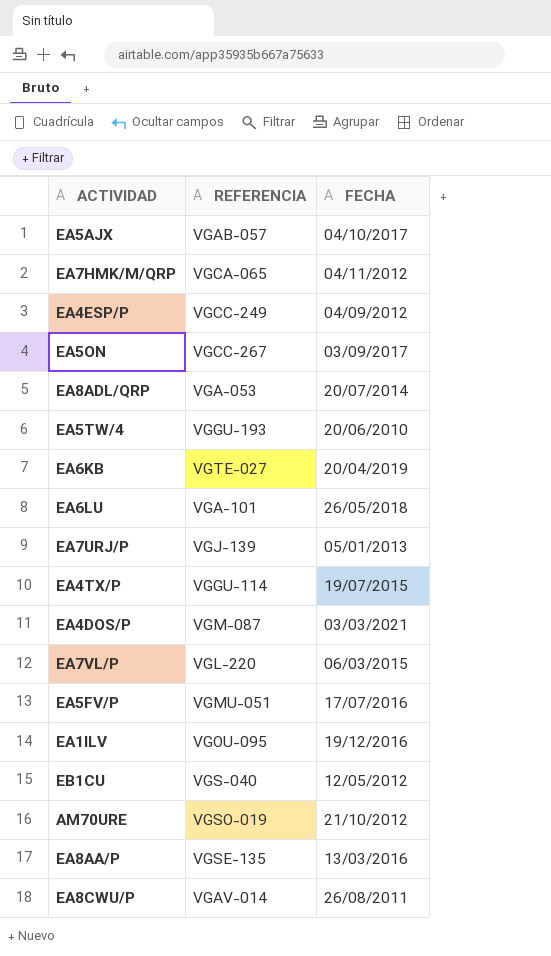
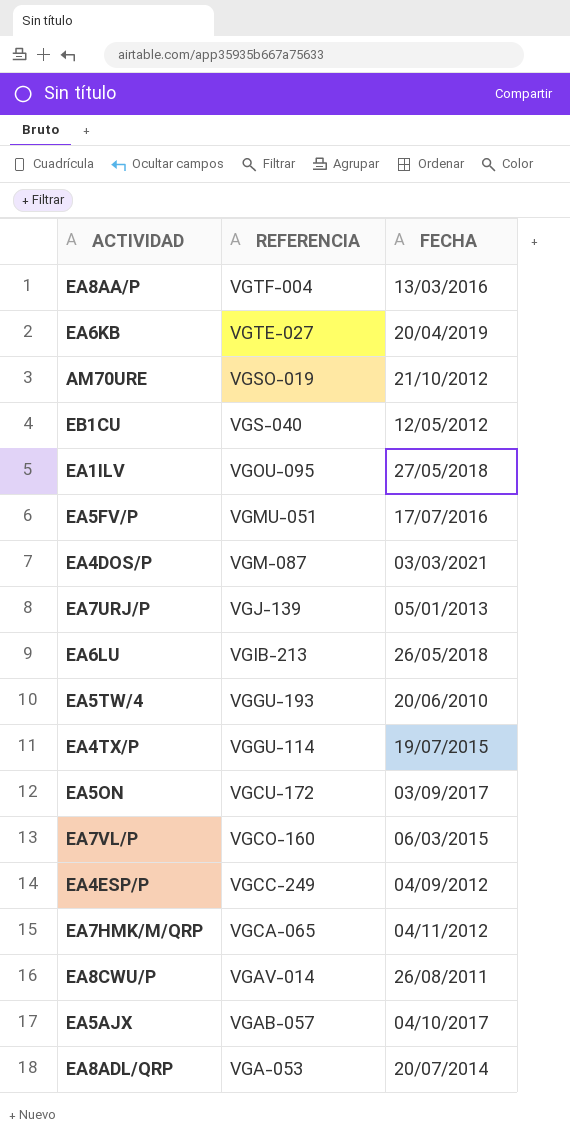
row order: none -> REFERENCIA descending
EA8AA/P | REFERENCIA: VGSE-135 -> VGTF-004
EA1ILV | FECHA: 19/12/2016 -> 27/05/2018
EA6LU | REFERENCIA: VGA-101 -> VGIB-213
EA5ON | REFERENCIA: VGCC-267 -> VGCU-172
EA7VL/P | REFERENCIA: VGL-220 -> VGCO-160

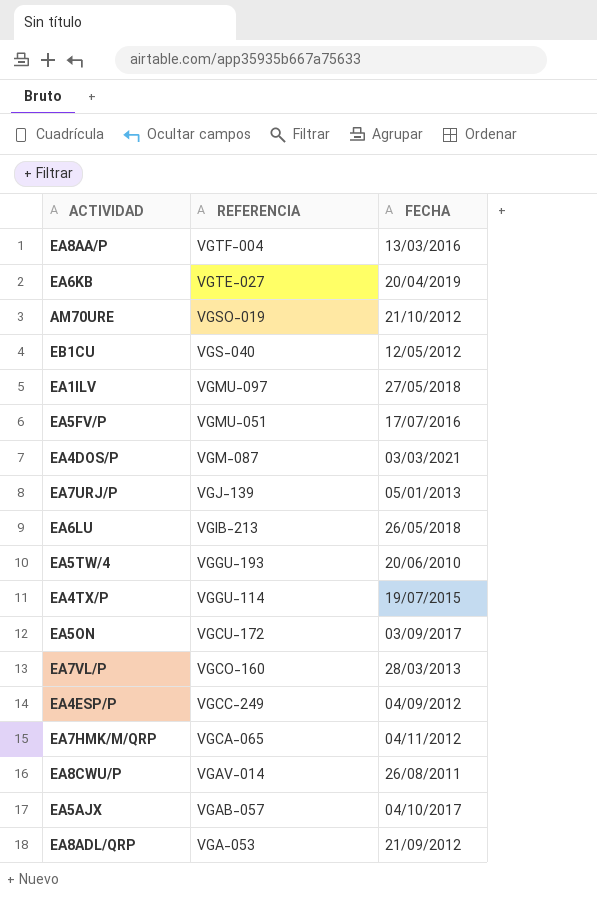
EA1ILV | REFERENCIA: VGOU-095 -> VGMU-097
EA7VL/P | FECHA: 06/03/2015 -> 28/03/2013
EA8ADL/QRP | FECHA: 20/07/2014 -> 21/09/2012

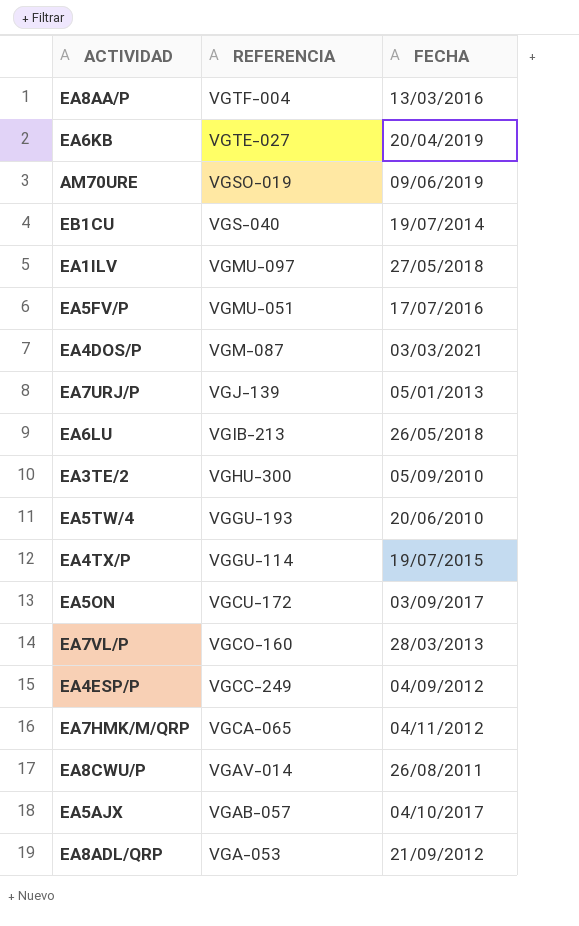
AM70URE | FECHA: 21/10/2012 -> 09/06/2019
EB1CU | FECHA: 12/05/2012 -> 19/07/2014
row EA3TE/2: none -> VGHU-300 | 05/09/2010

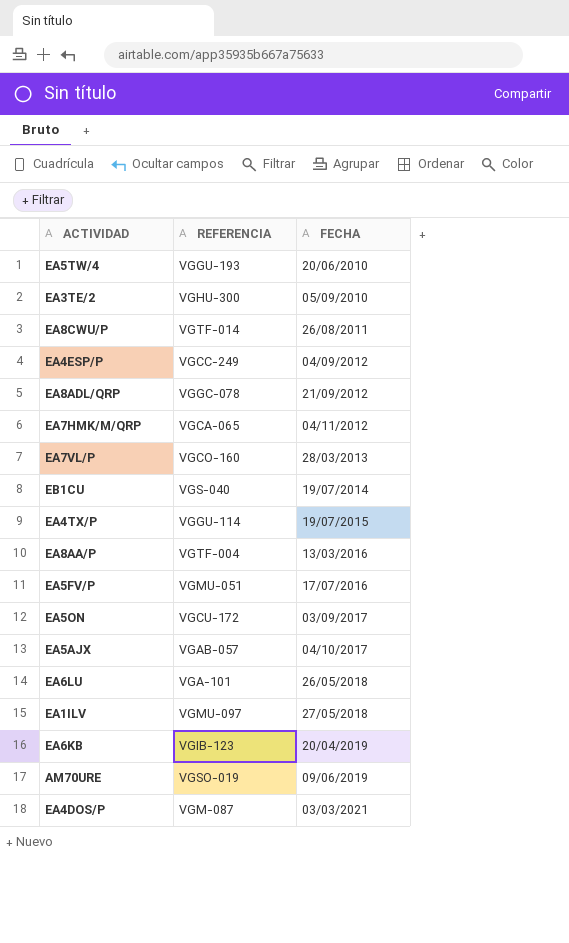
row order: REFERENCIA descending -> FECHA ascending
row EA7URJ/P: VGJ-139 | 05/01/2013 -> none
EA8CWU/P | REFERENCIA: VGAV-014 -> VGTF-014
EA8ADL/QRP | REFERENCIA: VGA-053 -> VGGC-078
EA6LU | REFERENCIA: VGIB-213 -> VGA-101
EA6KB | REFERENCIA: VGTE-027 -> VGIB-123

